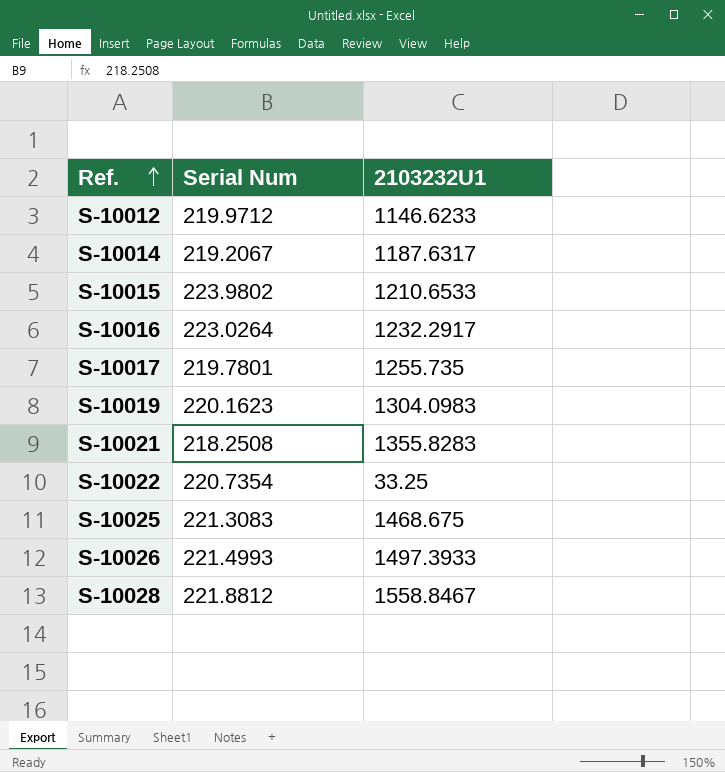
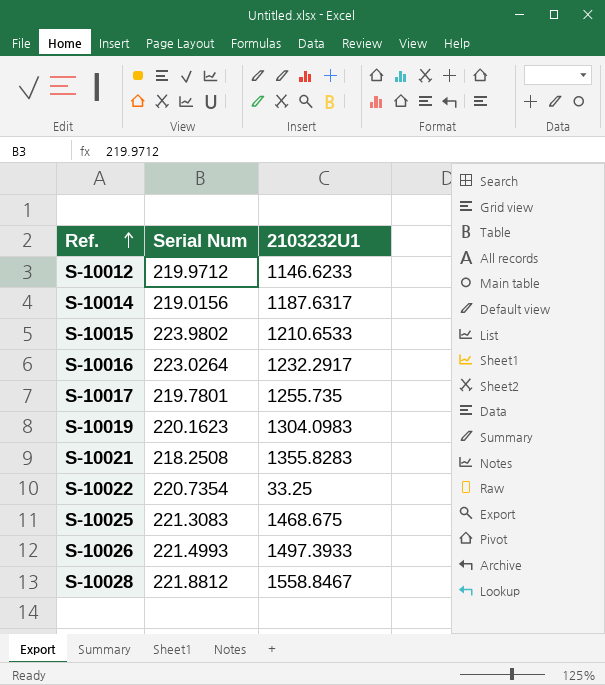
S-10014 | Serial Num: 219.2067 -> 219.0156

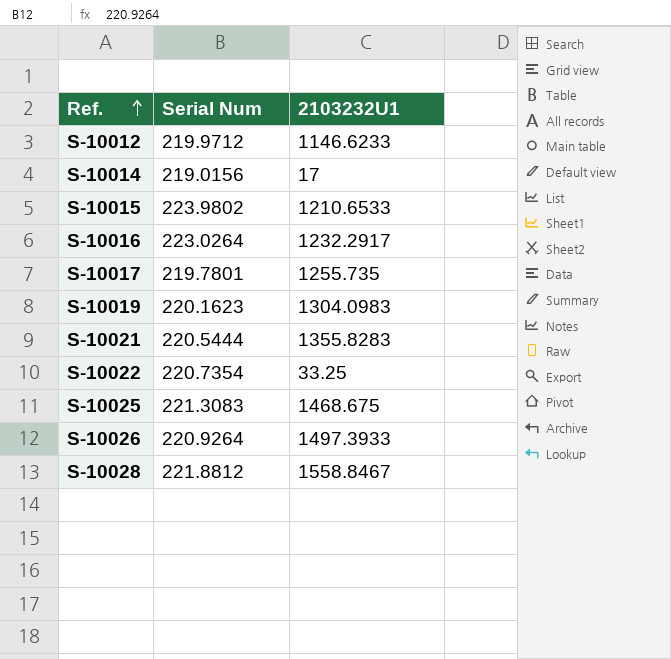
S-10014 | 2103232U1: 1187.6317 -> 17
S-10021 | Serial Num: 218.2508 -> 220.5444
S-10026 | Serial Num: 221.4993 -> 220.9264

